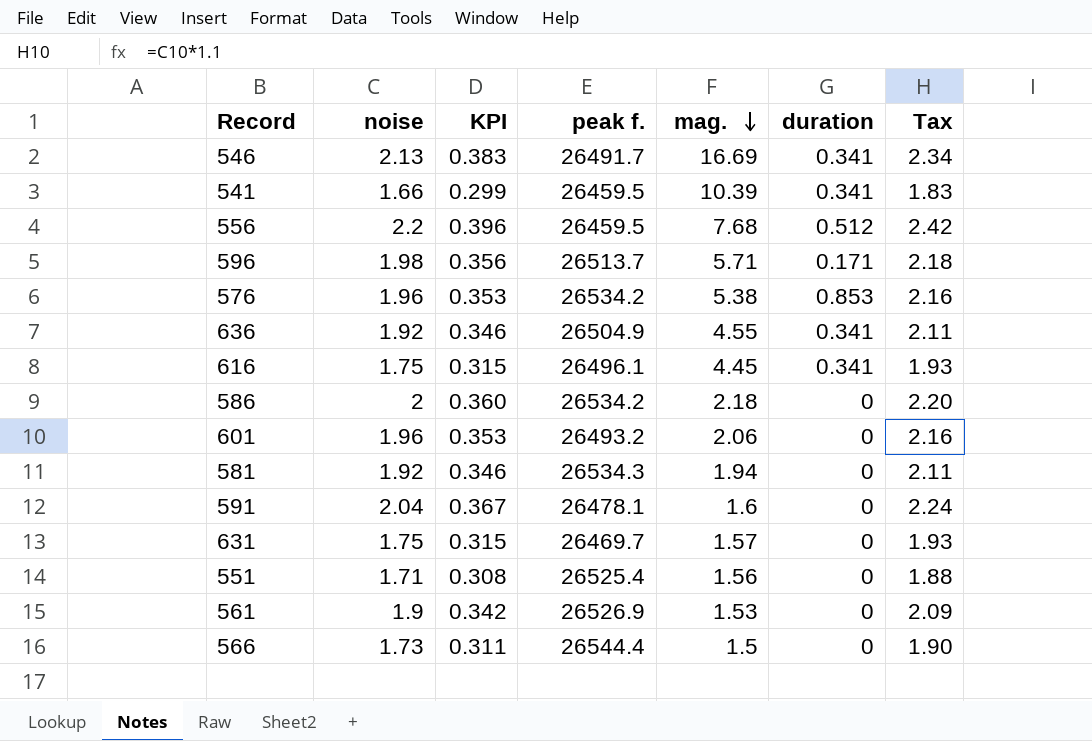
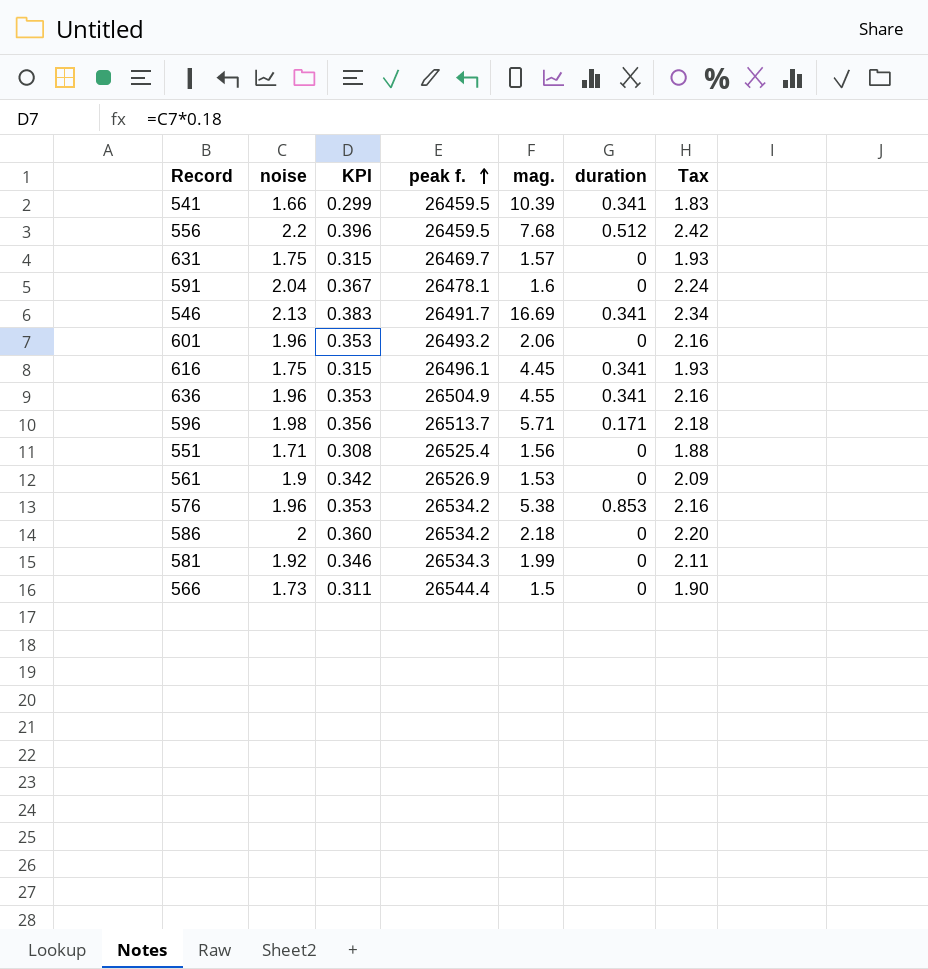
row order: mag. descending -> peak f. ascending
636 | noise: 1.92 -> 1.96
636 | KPI: 0.346 -> 0.353
636 | Tax: 2.11 -> 2.16
581 | mag.: 1.94 -> 1.99

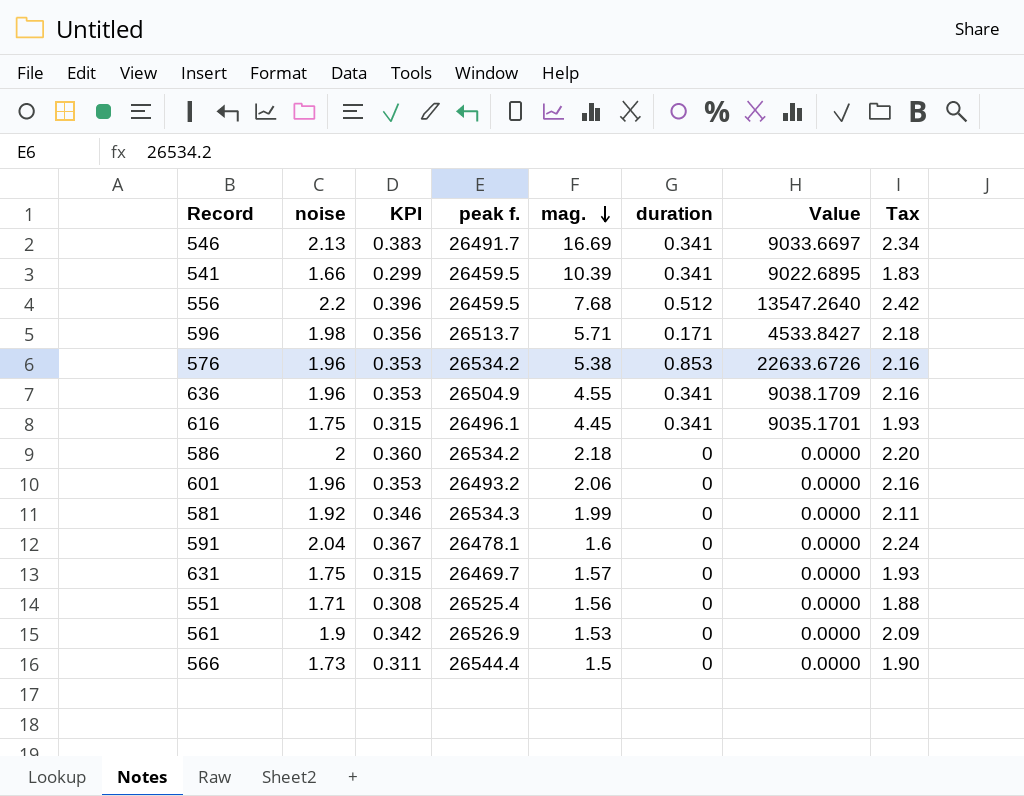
row order: peak f. ascending -> mag. descending
column Value | formula: none -> [peak f.] * [duration]

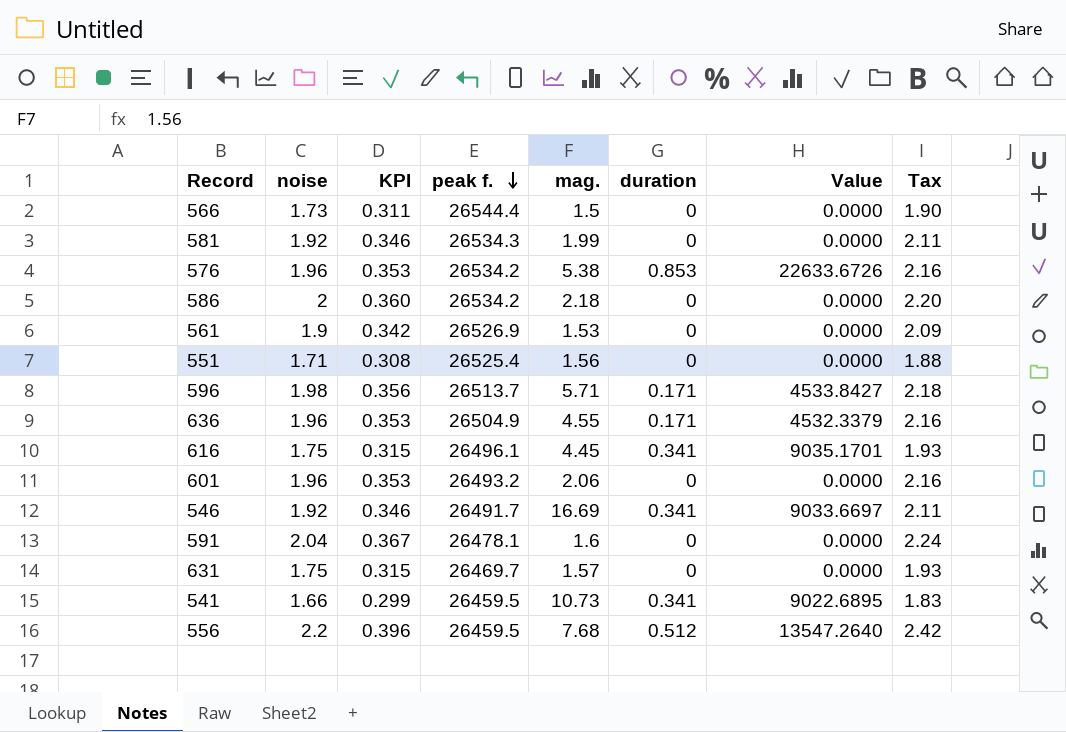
row order: mag. descending -> peak f. descending
636 | duration: 0.341 -> 0.171
636 | Value: 9038.1709 -> 4532.3379
546 | noise: 2.13 -> 1.92
546 | KPI: 0.383 -> 0.346
546 | Tax: 2.34 -> 2.11
541 | mag.: 10.39 -> 10.73

